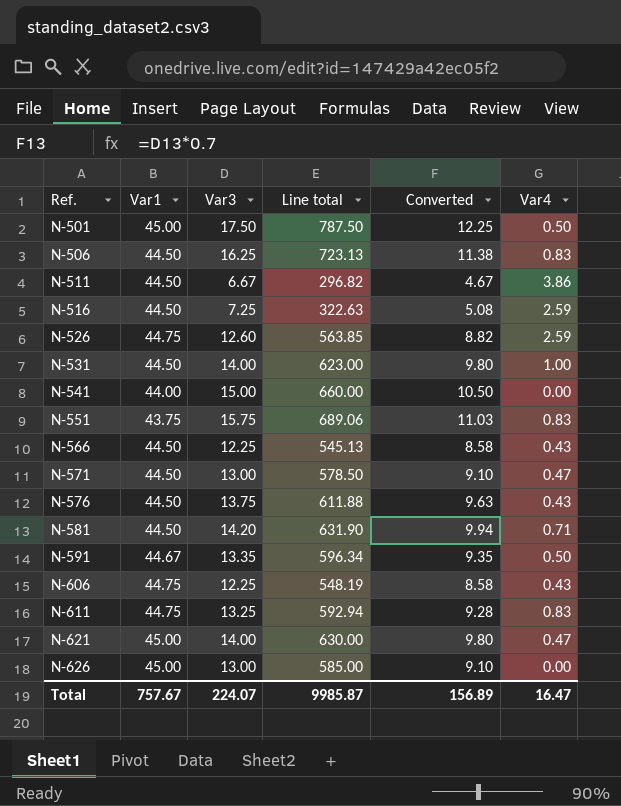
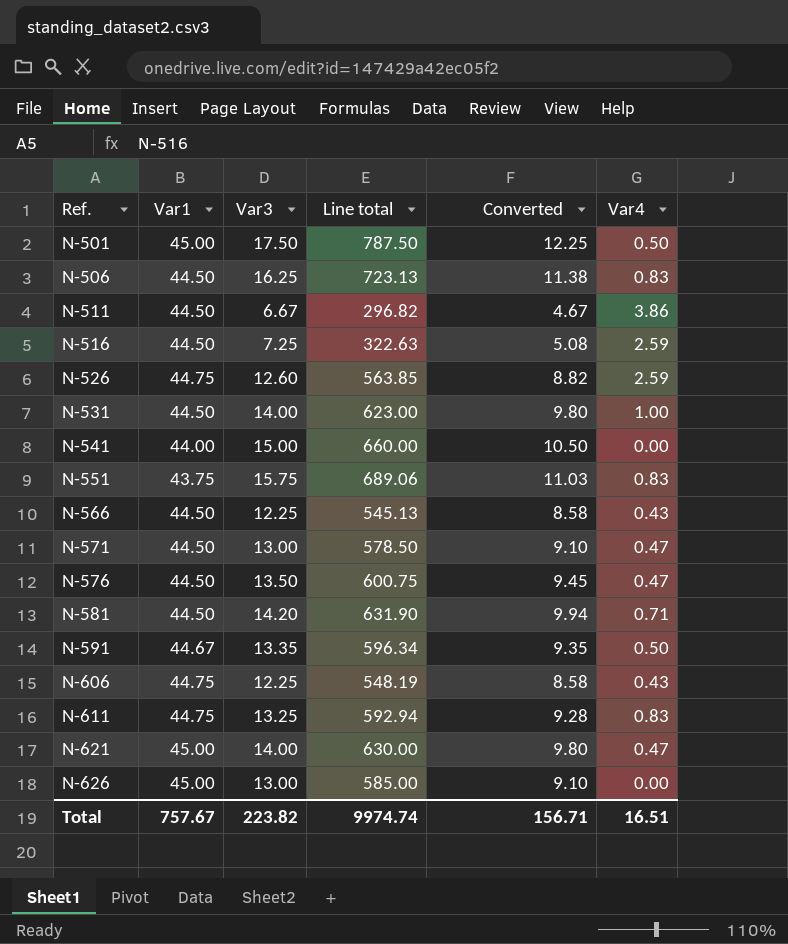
N-576 | Var3: 13.75 -> 13.50
N-576 | Line total: 611.88 -> 600.75
N-576 | Converted: 9.63 -> 9.45
N-576 | Var4: 0.43 -> 0.47
Total | Var3: 224.07 -> 223.82
Total | Line total: 9985.87 -> 9974.74
Total | Converted: 156.89 -> 156.71
Total | Var4: 16.47 -> 16.51

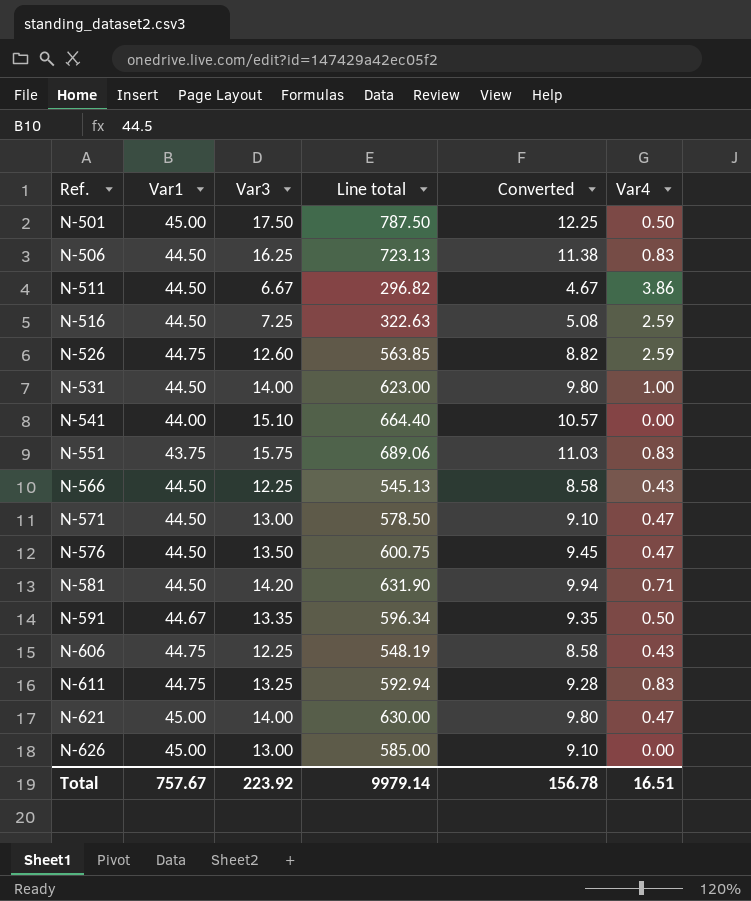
N-541 | Var3: 15.00 -> 15.10
N-541 | Line total: 660.00 -> 664.40
N-541 | Converted: 10.50 -> 10.57
Total | Var3: 223.82 -> 223.92
Total | Line total: 9974.74 -> 9979.14
Total | Converted: 156.71 -> 156.78

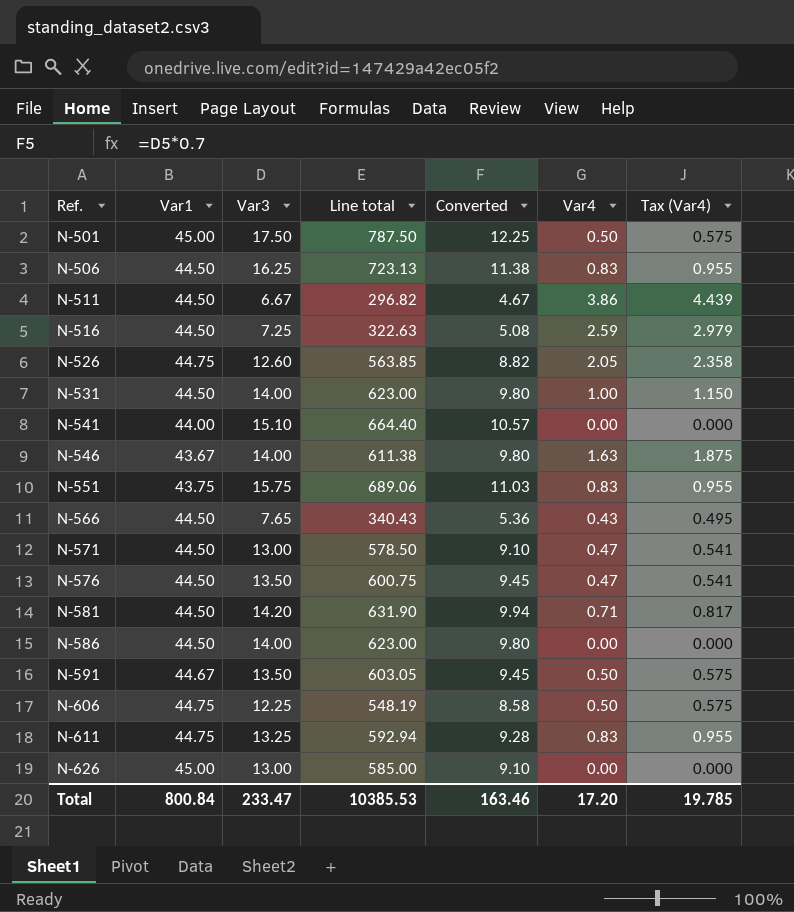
column Tax (Var4) | formula: none -> [Var4] * 1.15
row N-621: 45.00 | 14.00 | 630.00 | 9.80 | 0.47 -> none
N-526 | Var4: 2.59 -> 2.05
row N-546: none -> 43.67 | 14.00 | 611.38 | 9.80 | 1.63 | 1.875
N-566 | Var3: 12.25 -> 7.65
N-566 | Line total: 545.13 -> 340.43
N-566 | Converted: 8.58 -> 5.36
row N-586: none -> 44.50 | 14.00 | 623.00 | 9.80 | 0.00 | 0.000
N-591 | Var3: 13.35 -> 13.50
N-591 | Line total: 596.34 -> 603.05
N-591 | Converted: 9.35 -> 9.45
N-606 | Var4: 0.43 -> 0.50
Total | Var1: 757.67 -> 800.84
Total | Var3: 223.92 -> 233.47
Total | Line total: 9979.14 -> 10385.53
Total | Converted: 156.78 -> 163.46
Total | Var4: 16.51 -> 17.20

